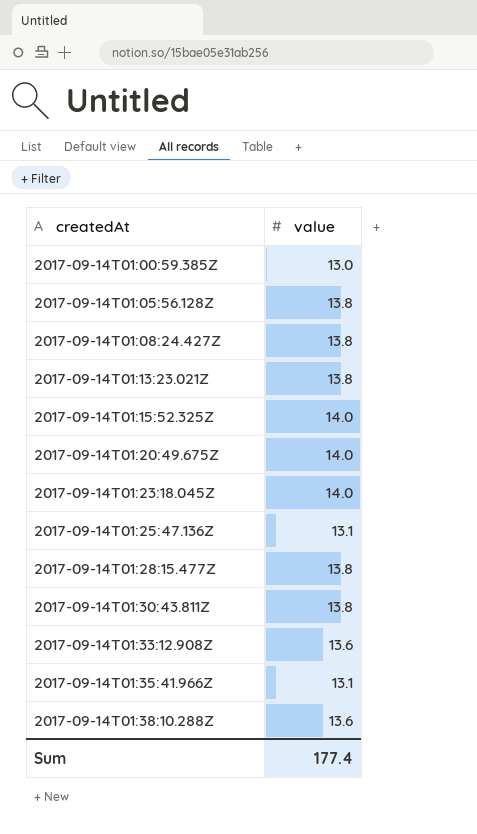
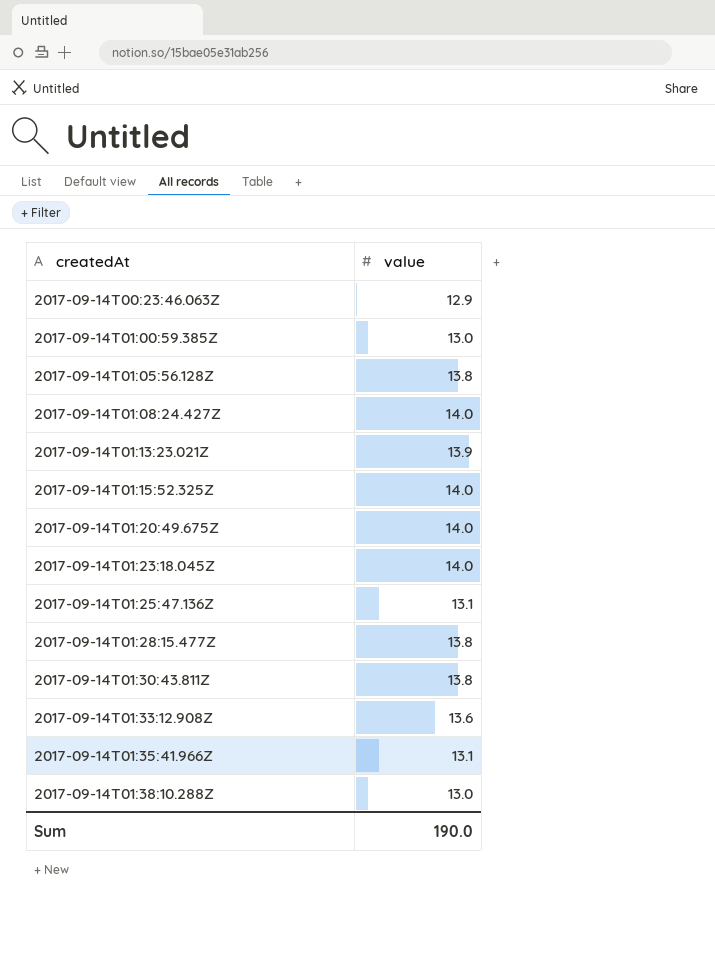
row 2017-09-14T00:23:46.063Z: none -> 12.9
2017-09-14T01:08:24.427Z | value: 13.8 -> 14.0
2017-09-14T01:13:23.021Z | value: 13.8 -> 13.9
2017-09-14T01:38:10.288Z | value: 13.6 -> 13.0
Sum | value: 177.4 -> 190.0

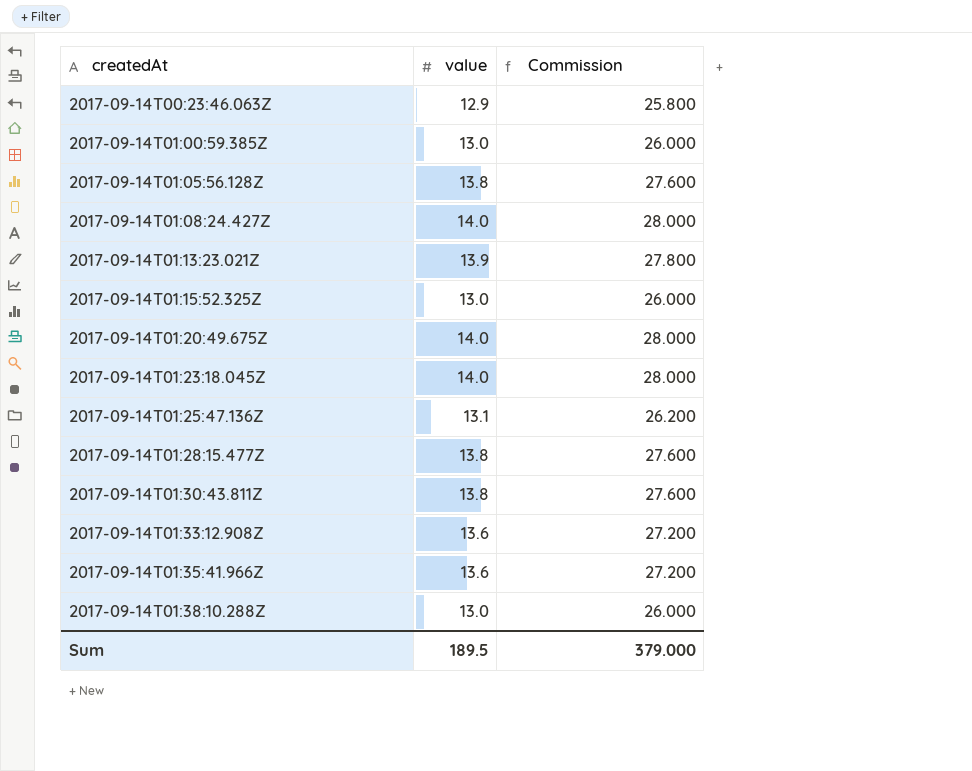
column Commission | formula: none -> [value] * 2
2017-09-14T01:15:52.325Z | value: 14.0 -> 13.0
2017-09-14T01:35:41.966Z | value: 13.1 -> 13.6
Sum | value: 190.0 -> 189.5

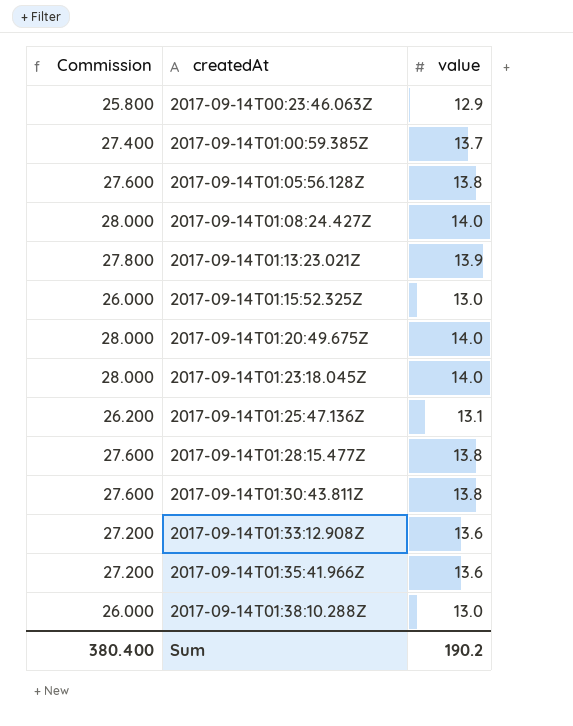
column Commission | position: 3 -> 1
2017-09-14T01:00:59.385Z | Commission: 26.000 -> 27.400
2017-09-14T01:00:59.385Z | value: 13.0 -> 13.7
Sum | Commission: 379.000 -> 380.400
Sum | value: 189.5 -> 190.2

